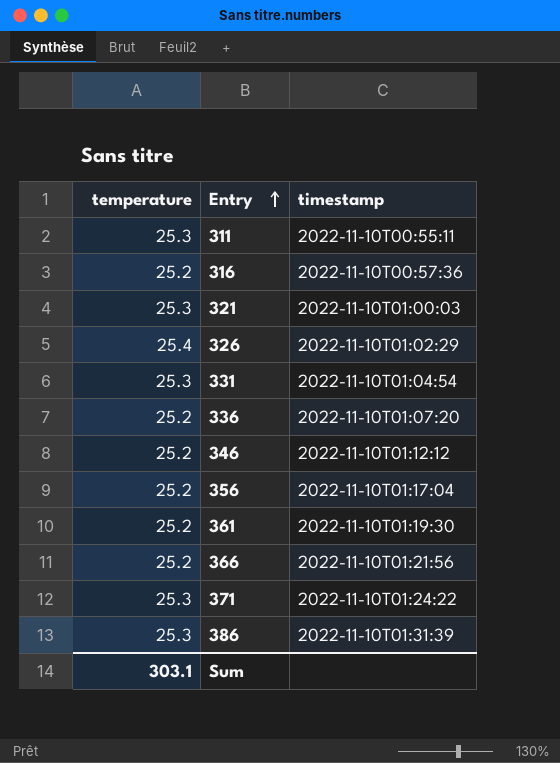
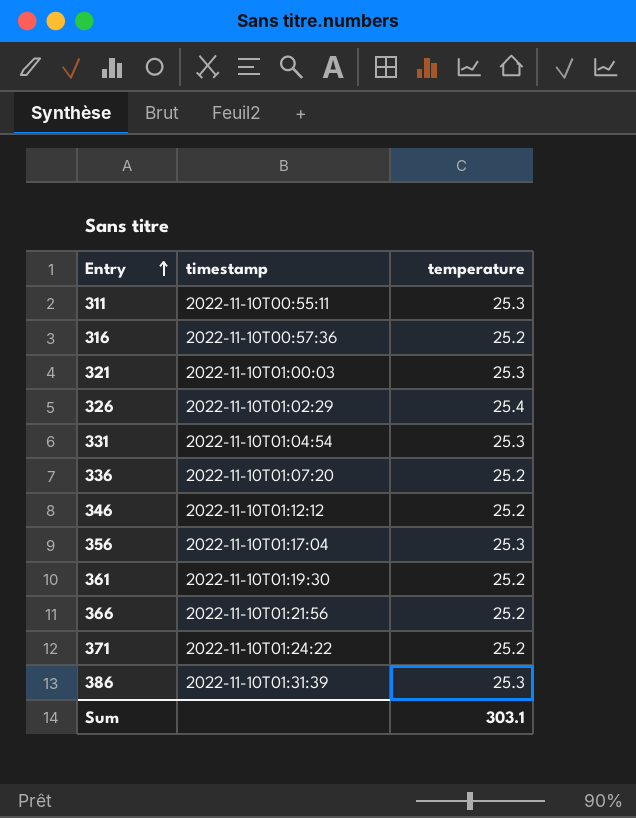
column temperature | position: 1 -> 3
356 | temperature: 25.2 -> 25.3
371 | temperature: 25.3 -> 25.2

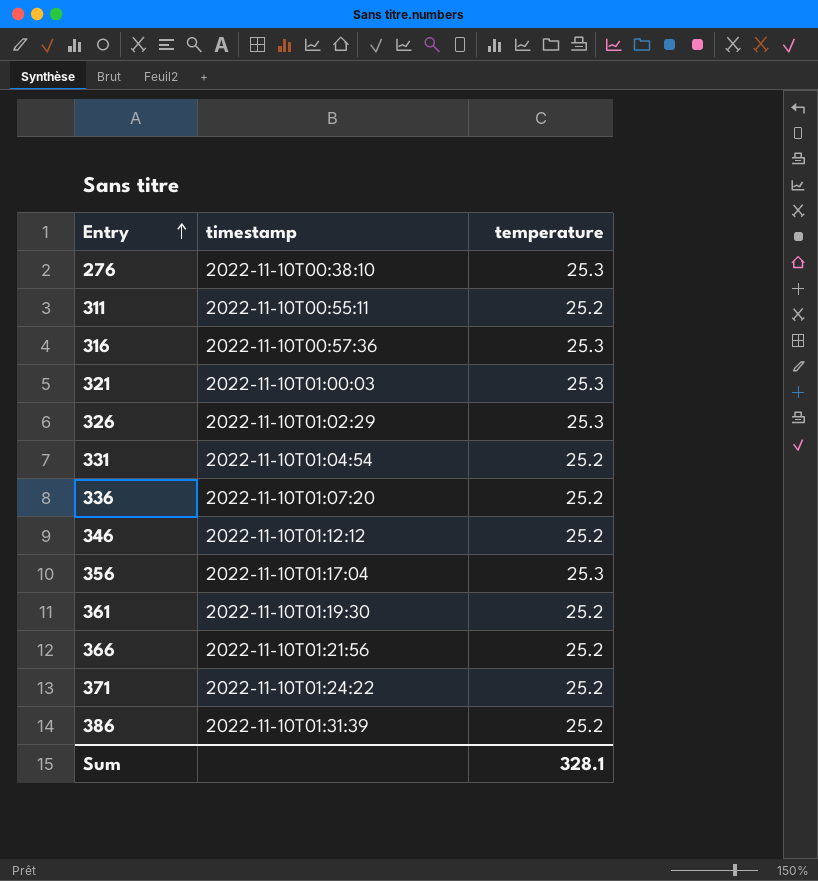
row 276: none -> 2022-11-10T00:38:10 | 25.3
311 | temperature: 25.3 -> 25.2
316 | temperature: 25.2 -> 25.3
326 | temperature: 25.4 -> 25.3
331 | temperature: 25.3 -> 25.2
386 | temperature: 25.3 -> 25.2
Sum | temperature: 303.1 -> 328.1

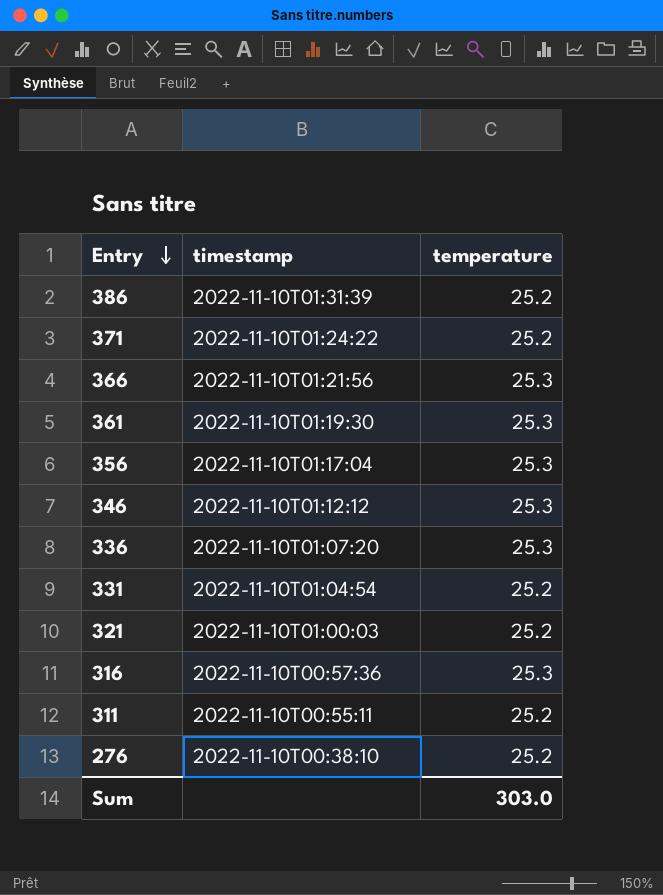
row order: Entry ascending -> Entry descending
row 326: 2022-11-10T01:02:29 | 25.3 -> none
366 | temperature: 25.2 -> 25.3
361 | temperature: 25.2 -> 25.3
346 | temperature: 25.2 -> 25.3
336 | temperature: 25.2 -> 25.3
321 | temperature: 25.3 -> 25.2
276 | temperature: 25.3 -> 25.2
Sum | temperature: 328.1 -> 303.0

